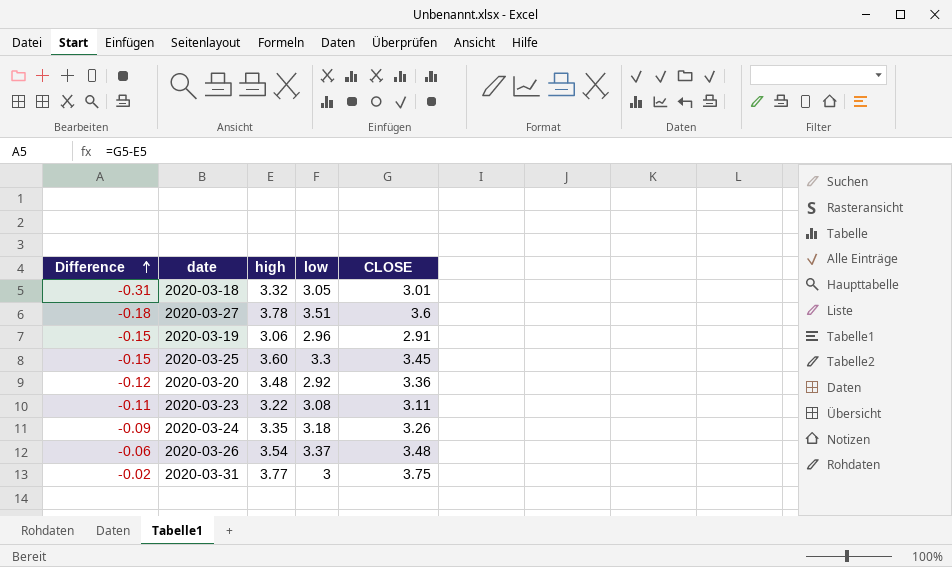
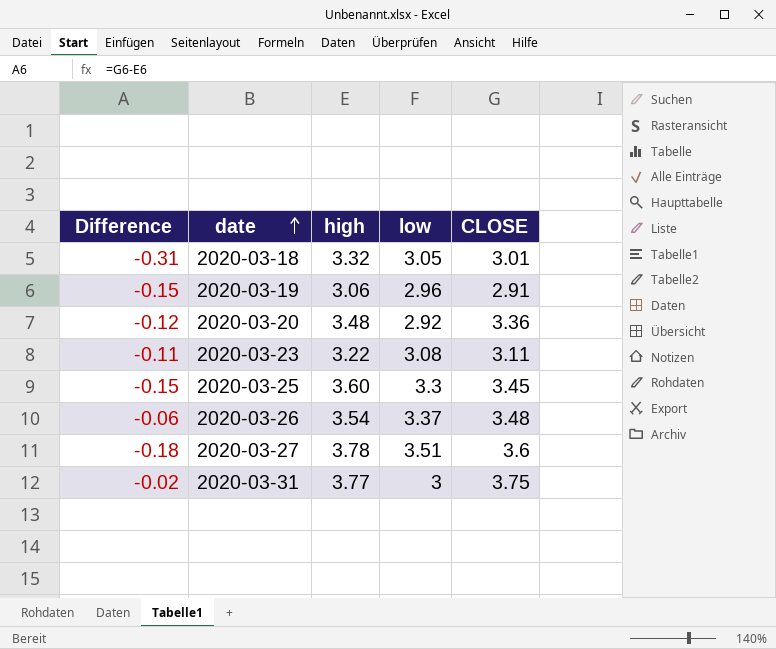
row order: Difference ascending -> date ascending
row 2020-03-24: -0.09 | 3.35 | 3.18 | 3.26 -> none

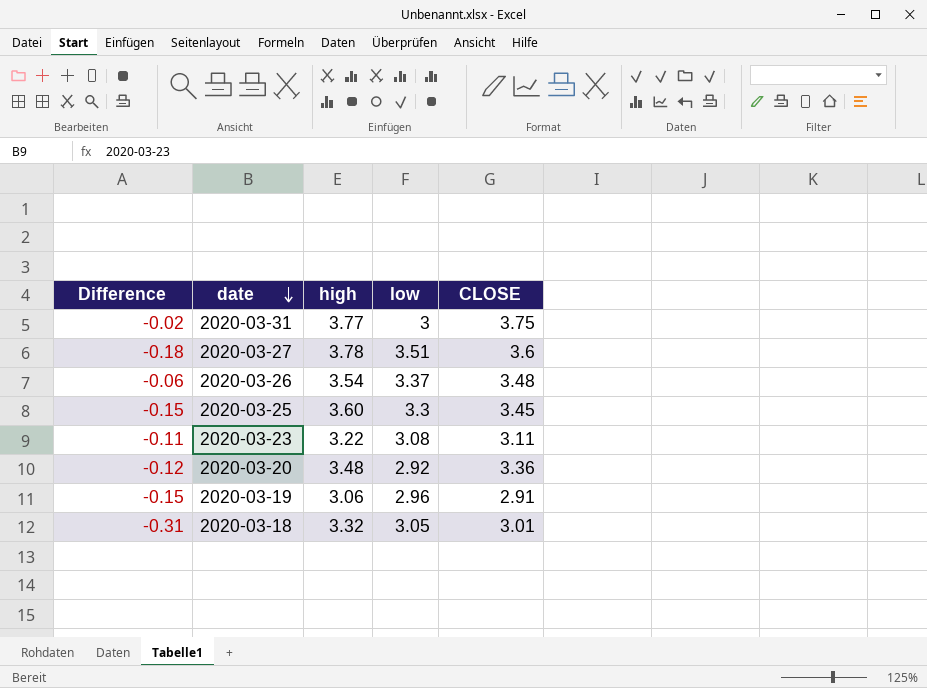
row order: date ascending -> date descending

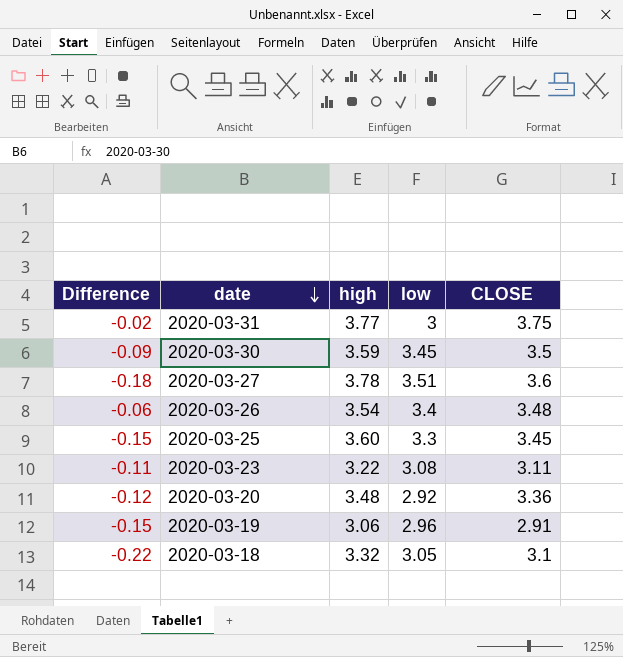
row 2020-03-30: none -> -0.09 | 3.59 | 3.45 | 3.5
2020-03-26 | low: 3.37 -> 3.4
2020-03-18 | Difference: -0.31 -> -0.22
2020-03-18 | CLOSE: 3.01 -> 3.1

